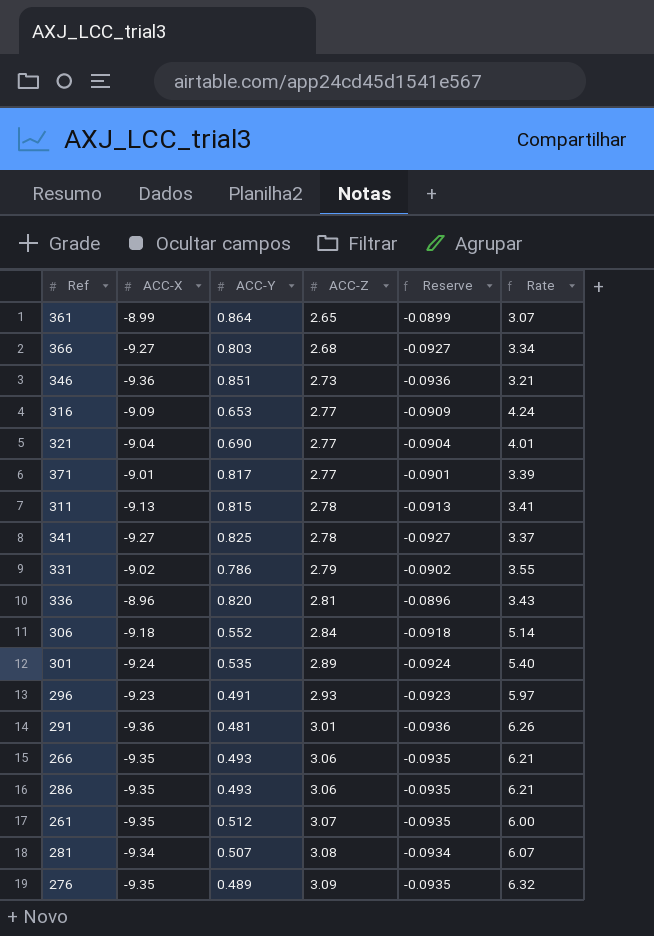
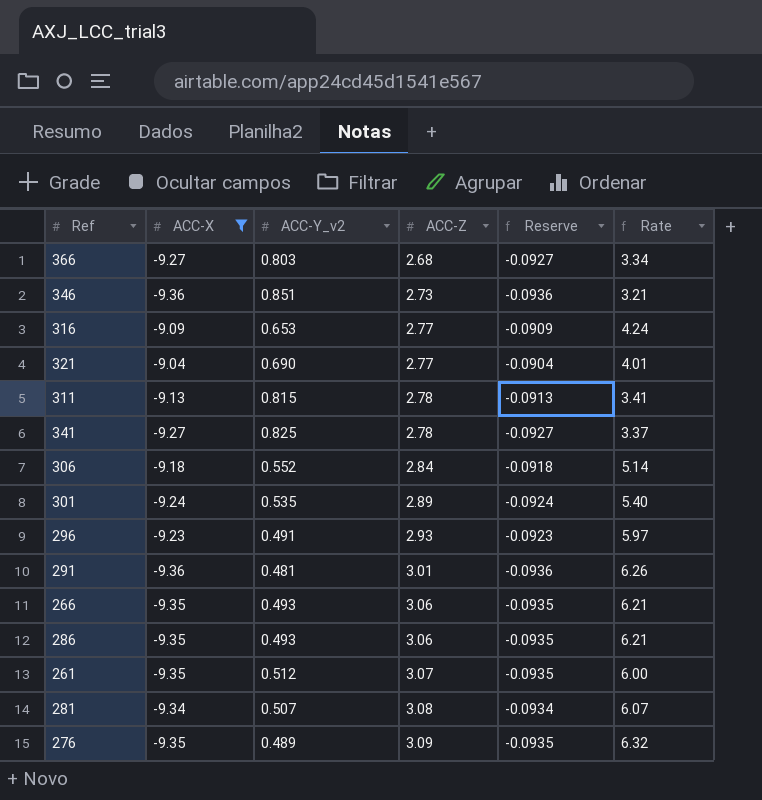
filter: none -> ACC-X <= -9.04
column name: ACC-Y -> ACC-Y_v2

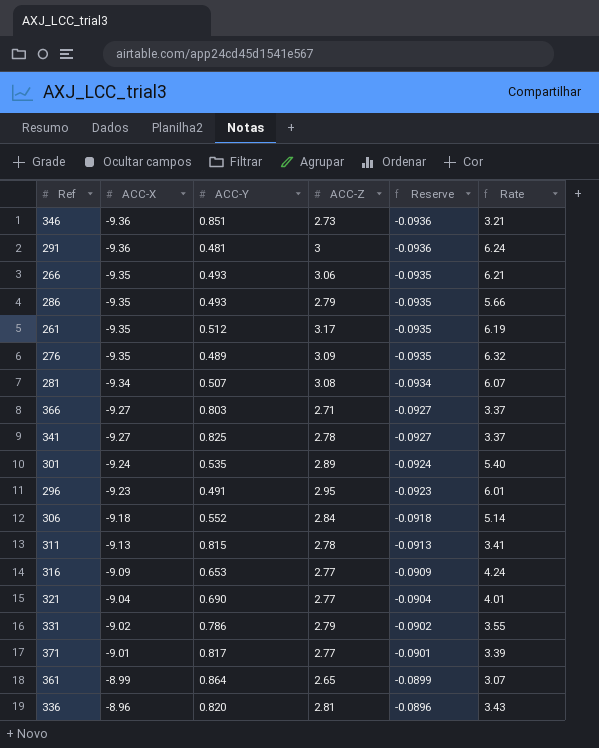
filter: ACC-X <= -9.04 -> none
row order: ACC-Z ascending -> ACC-X ascending
column name: ACC-Y_v2 -> ACC-Y
291 | ACC-Z: 3.01 -> 3
291 | Rate: 6.26 -> 6.24
286 | ACC-Z: 3.06 -> 2.79
286 | Rate: 6.21 -> 5.66
261 | ACC-Z: 3.07 -> 3.17
261 | Rate: 6.00 -> 6.19
366 | ACC-Z: 2.68 -> 2.71
366 | Rate: 3.34 -> 3.37
296 | ACC-Z: 2.93 -> 2.95
296 | Rate: 5.97 -> 6.01

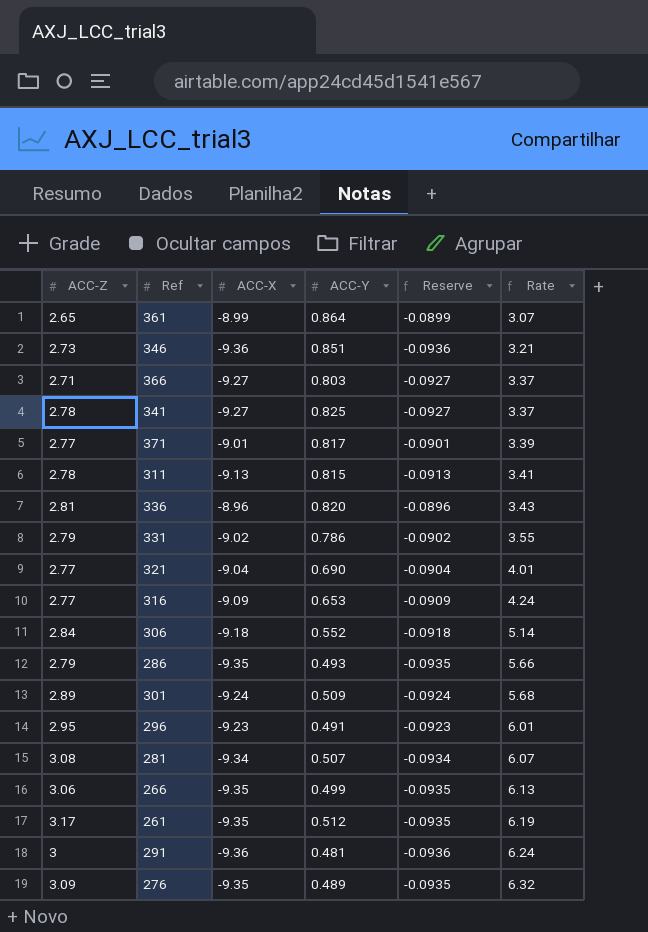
row order: ACC-X ascending -> Rate ascending
column ACC-Z | position: 4 -> 1
301 | ACC-Y: 0.535 -> 0.509
301 | Rate: 5.40 -> 5.68
266 | ACC-Y: 0.493 -> 0.499
266 | Rate: 6.21 -> 6.13

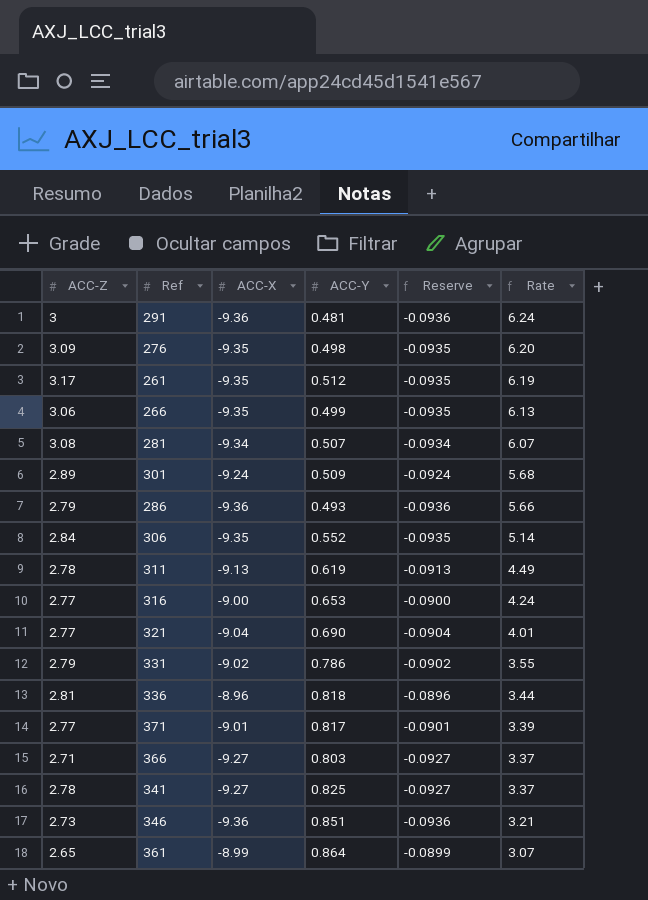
row order: Rate ascending -> Rate descending
row 296: 2.95 | -9.23 | 0.491 | -0.0923 | 6.01 -> none
276 | ACC-Y: 0.489 -> 0.498
276 | Rate: 6.32 -> 6.20
286 | ACC-X: -9.35 -> -9.36
286 | Reserve: -0.0935 -> -0.0936
306 | ACC-X: -9.18 -> -9.35
306 | Reserve: -0.0918 -> -0.0935
311 | ACC-Y: 0.815 -> 0.619
311 | Rate: 3.41 -> 4.49
316 | ACC-X: -9.09 -> -9.00
316 | Reserve: -0.0909 -> -0.0900
336 | ACC-Y: 0.820 -> 0.818
336 | Rate: 3.43 -> 3.44

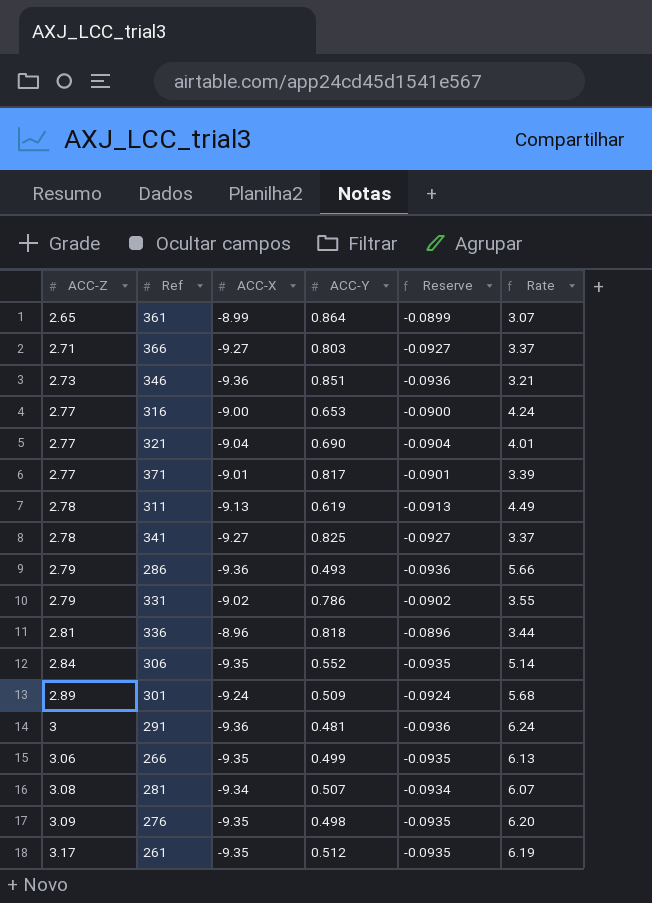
row order: Rate descending -> ACC-Z ascending

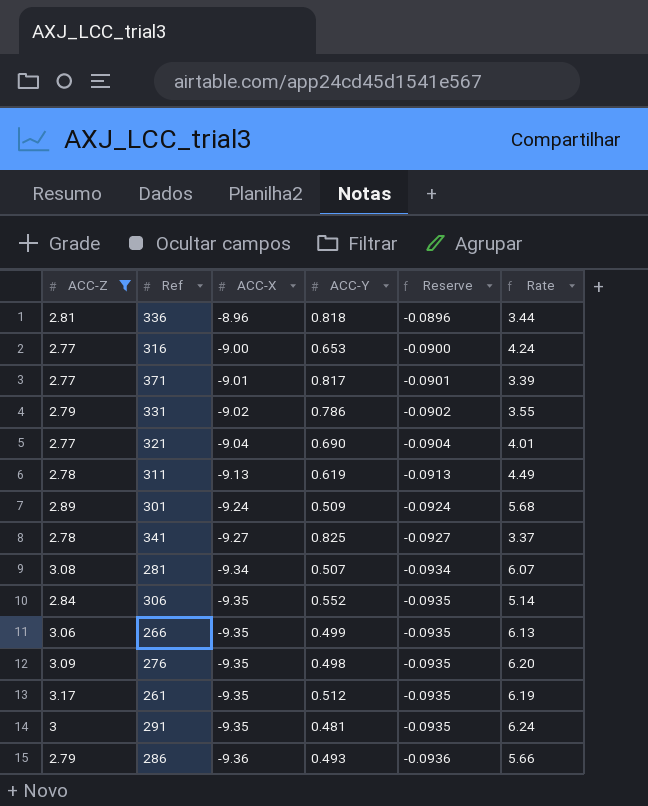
filter: none -> ACC-Z >= 2.77
row order: ACC-Z ascending -> ACC-X descending
291 | ACC-X: -9.36 -> -9.35
291 | Reserve: -0.0936 -> -0.0935

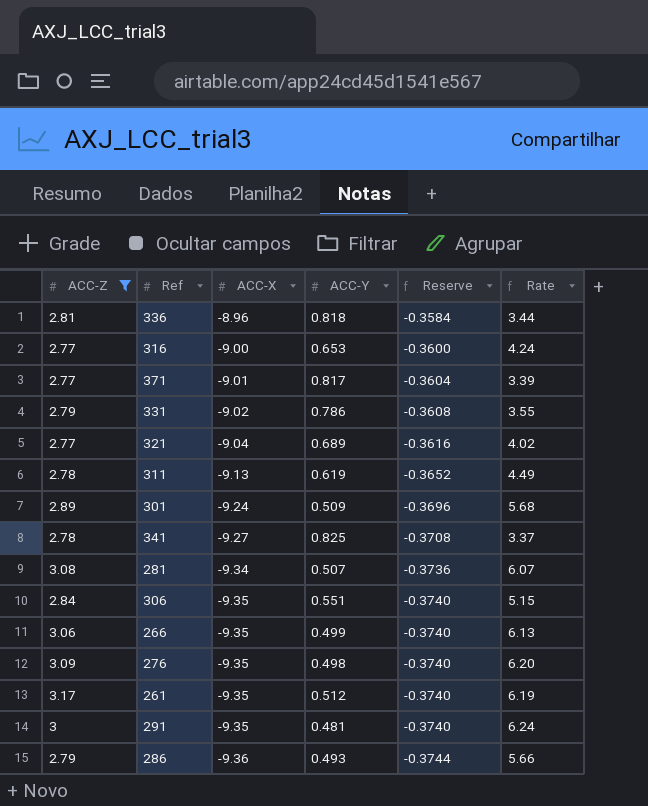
column Reserve | formula: [ACC-X] * 0.01 -> [ACC-X] * 0.04
321 | ACC-Y: 0.690 -> 0.689
321 | Rate: 4.01 -> 4.02
306 | ACC-Y: 0.552 -> 0.551
306 | Rate: 5.14 -> 5.15

